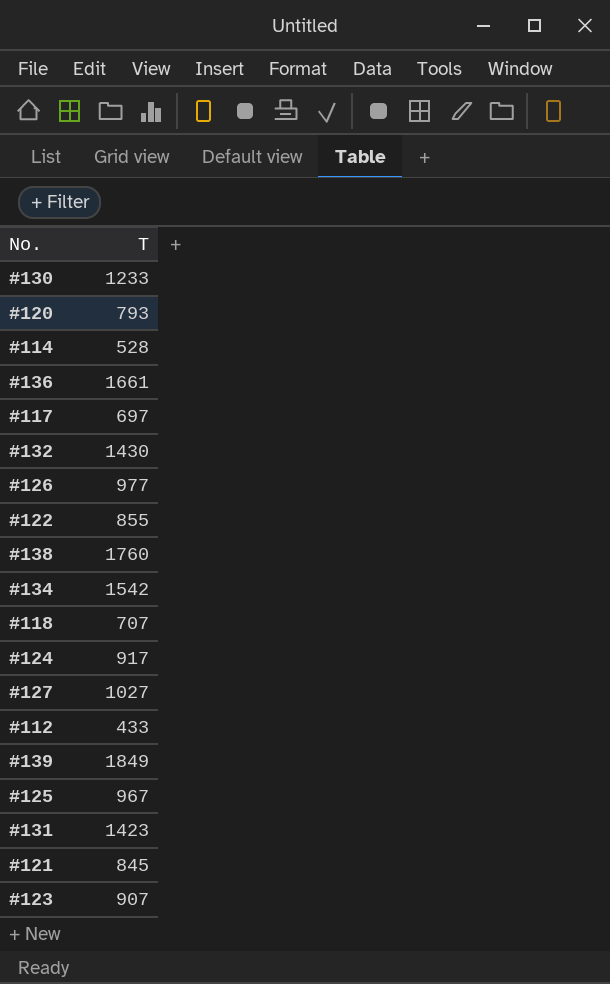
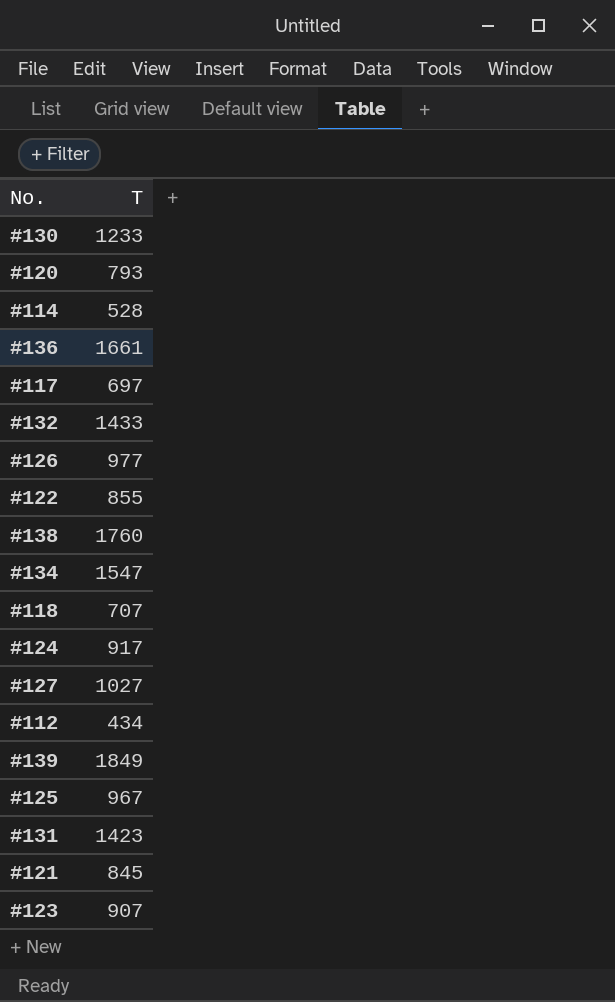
#132 | T: 1430 -> 1433
#134 | T: 1542 -> 1547
#112 | T: 433 -> 434

